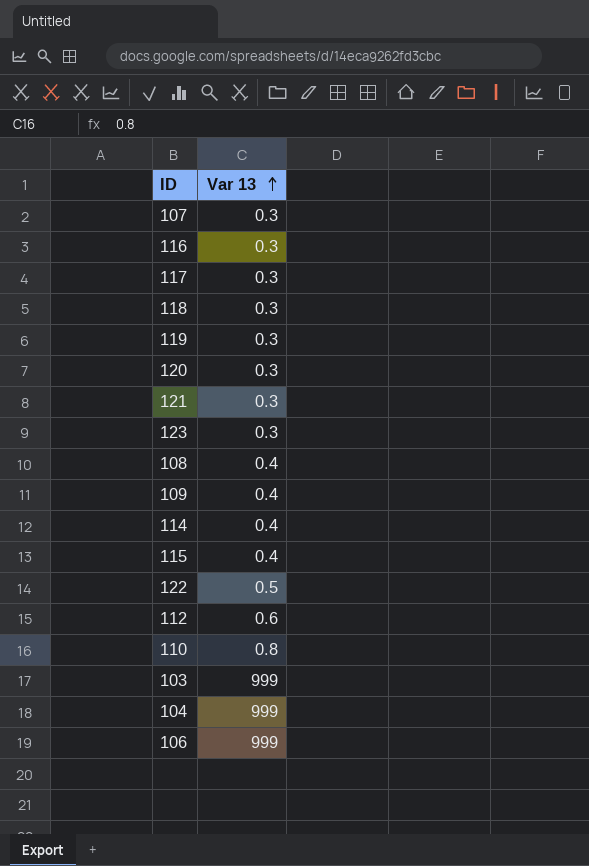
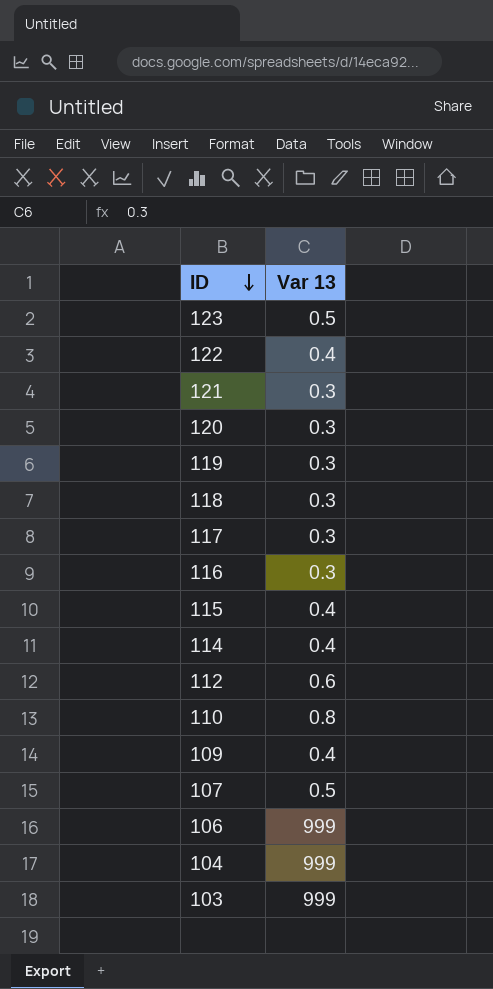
row order: Var 13 ascending -> ID descending
row 108: 0.4 -> none
123 | Var 13: 0.3 -> 0.5
122 | Var 13: 0.5 -> 0.4
107 | Var 13: 0.3 -> 0.5

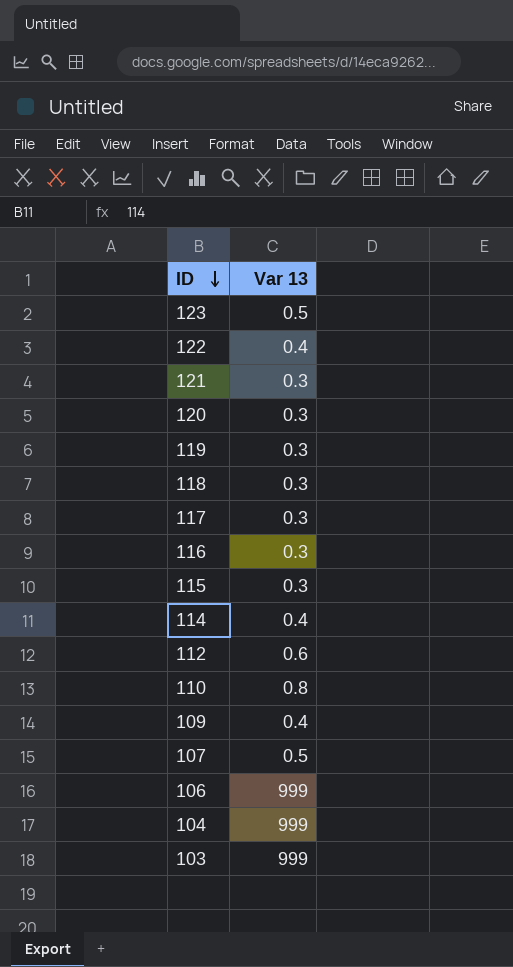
115 | Var 13: 0.4 -> 0.3

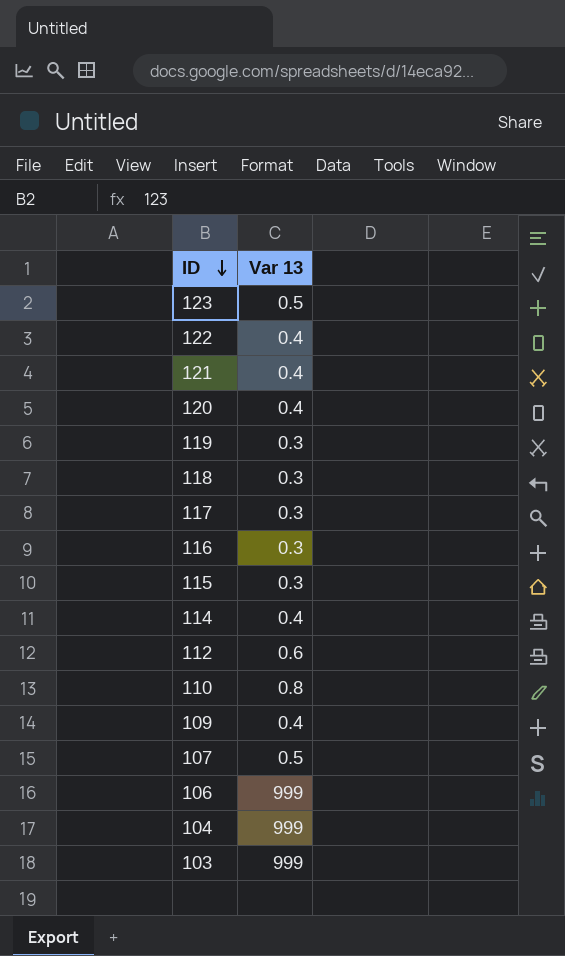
121 | Var 13: 0.3 -> 0.4
120 | Var 13: 0.3 -> 0.4

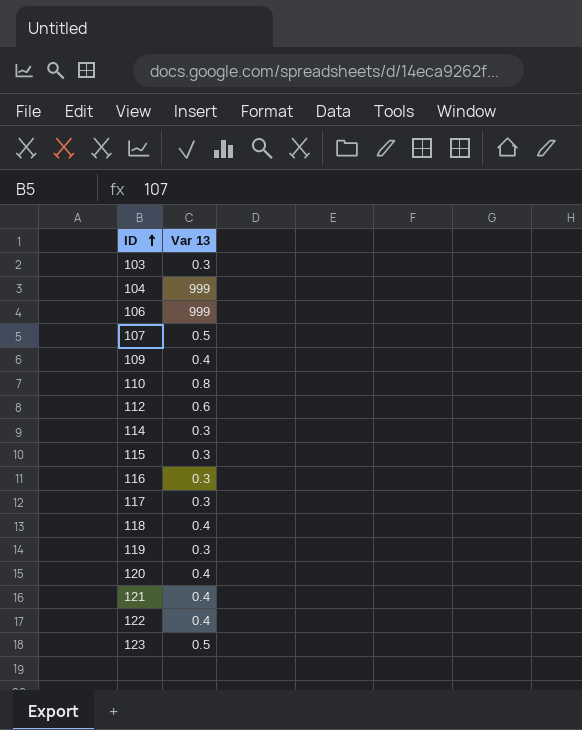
row order: ID descending -> ID ascending
103 | Var 13: 999 -> 0.3
114 | Var 13: 0.4 -> 0.3
118 | Var 13: 0.3 -> 0.4

